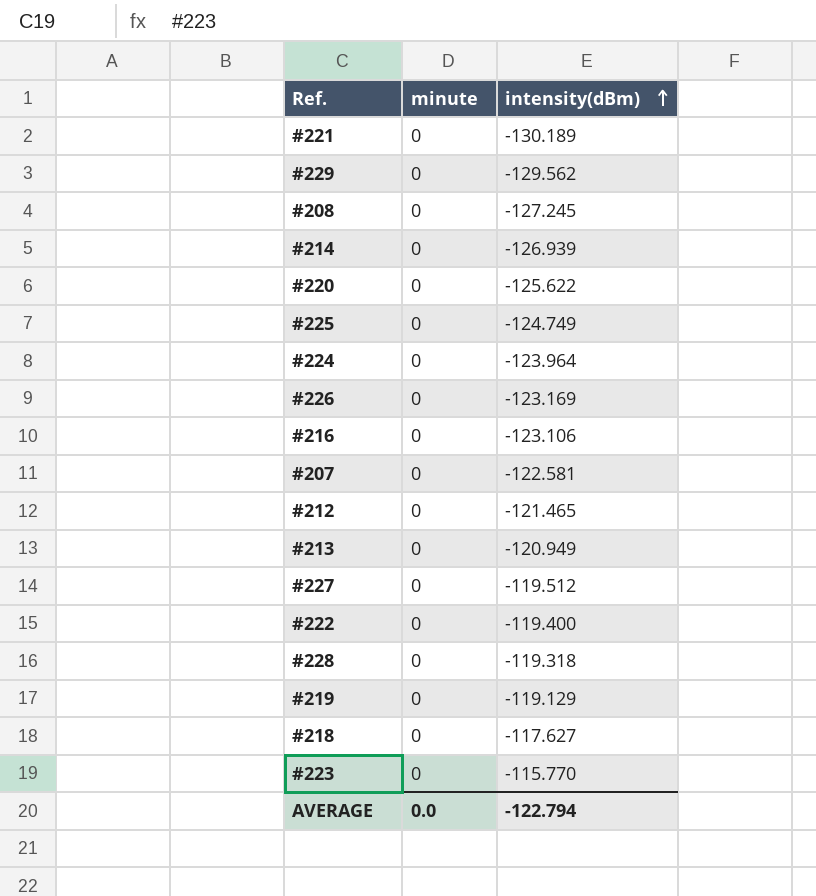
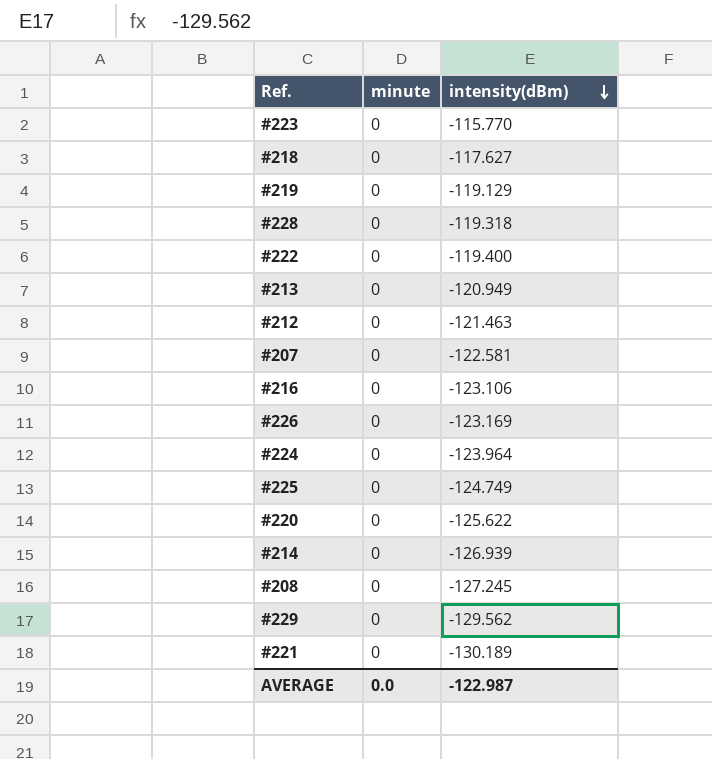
row order: intensity(dBm) ascending -> intensity(dBm) descending
row #227: 0 | -119.512 -> none
#212 | intensity(dBm): -121.465 -> -121.463
AVERAGE | intensity(dBm): -122.794 -> -122.987

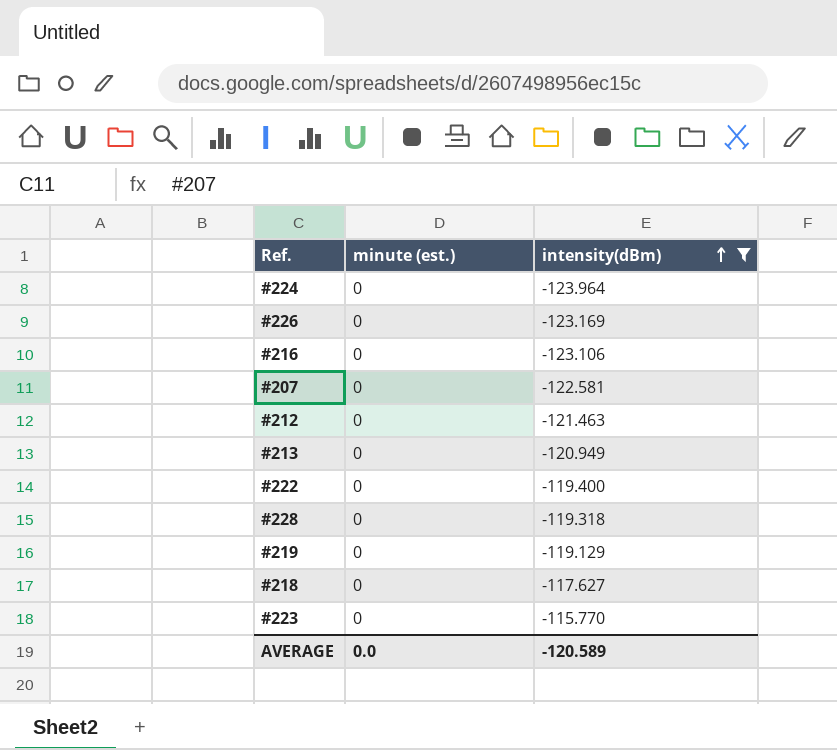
filter: none -> intensity(dBm) >= -123.964
row order: intensity(dBm) descending -> intensity(dBm) ascending
column name: minute -> minute (est.)
AVERAGE | intensity(dBm): -122.987 -> -120.589

